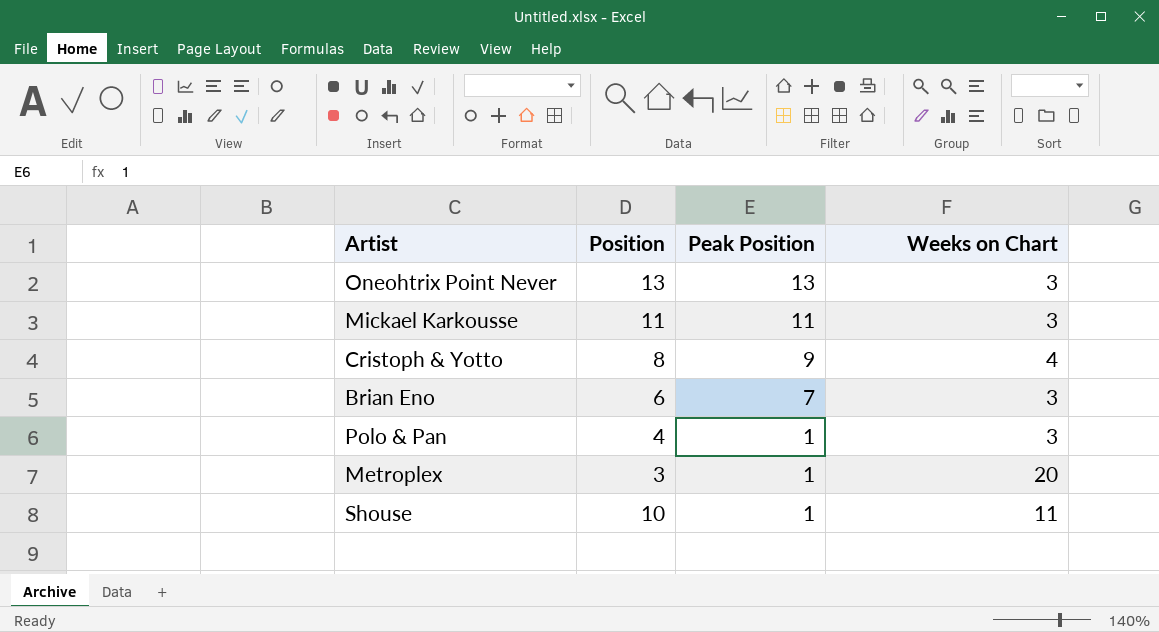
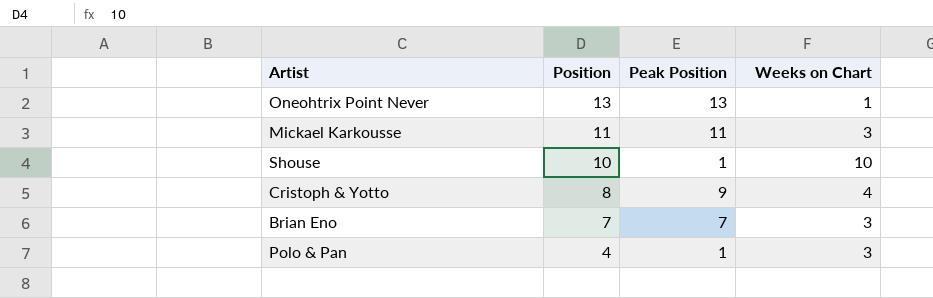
row order: Peak Position descending -> Position descending
row Metroplex: 3 | 1 | 20 -> none
Oneohtrix Point Never | Weeks on Chart: 3 -> 1
Shouse | Weeks on Chart: 11 -> 10
Brian Eno | Position: 6 -> 7

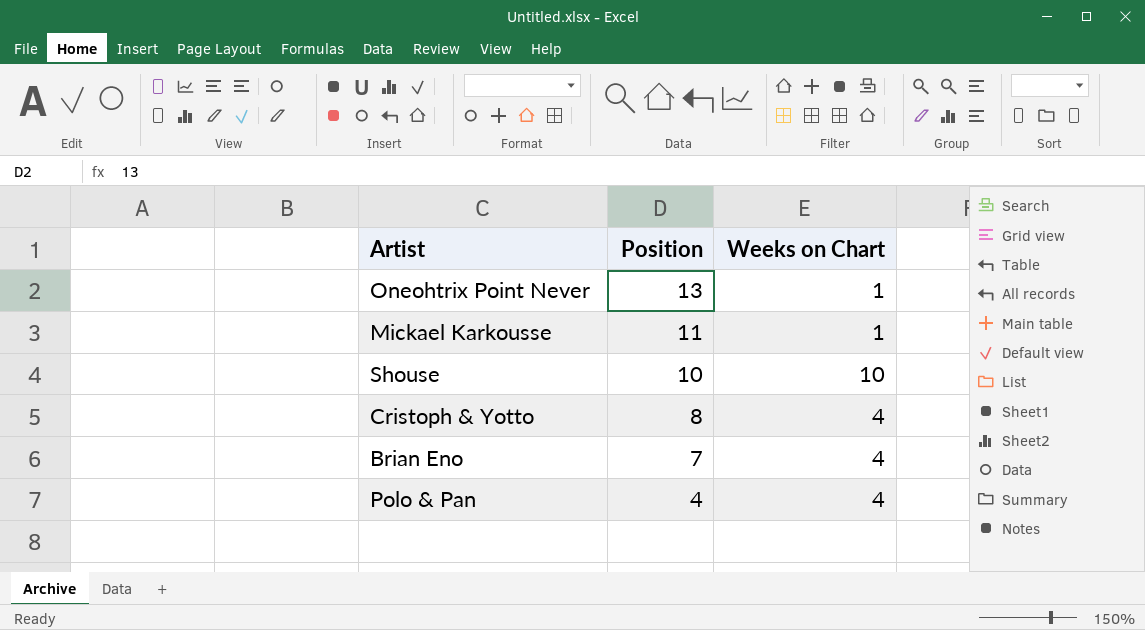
column Peak Position | position: 3 -> none
Mickael Karkousse | Weeks on Chart: 3 -> 1
Brian Eno | Weeks on Chart: 3 -> 4
Polo & Pan | Weeks on Chart: 3 -> 4

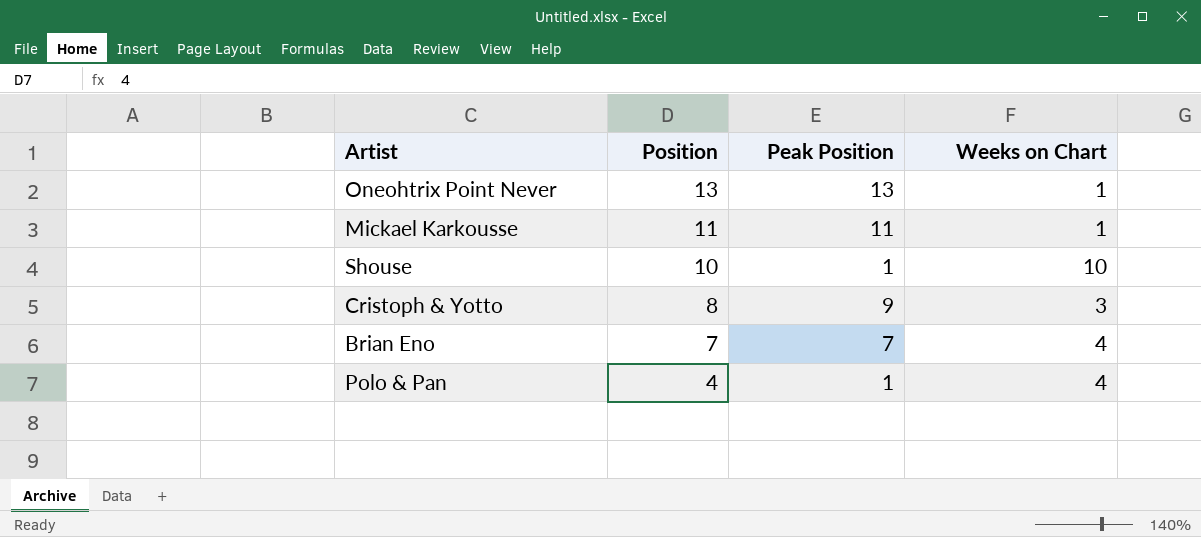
column Peak Position | position: none -> 3
Cristoph & Yotto | Weeks on Chart: 4 -> 3

